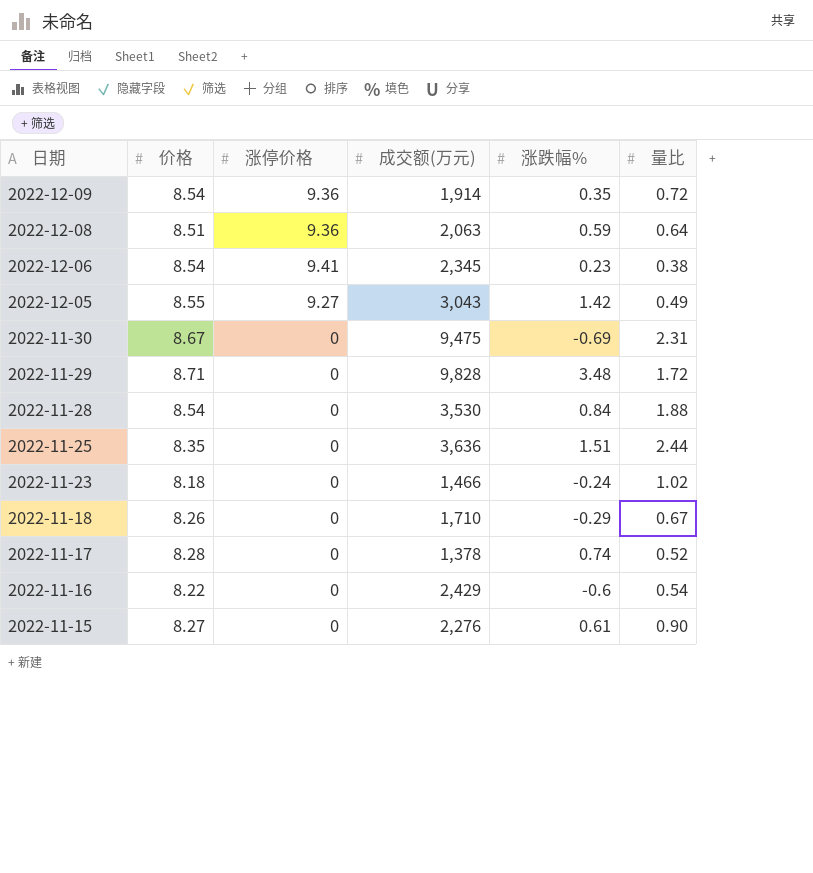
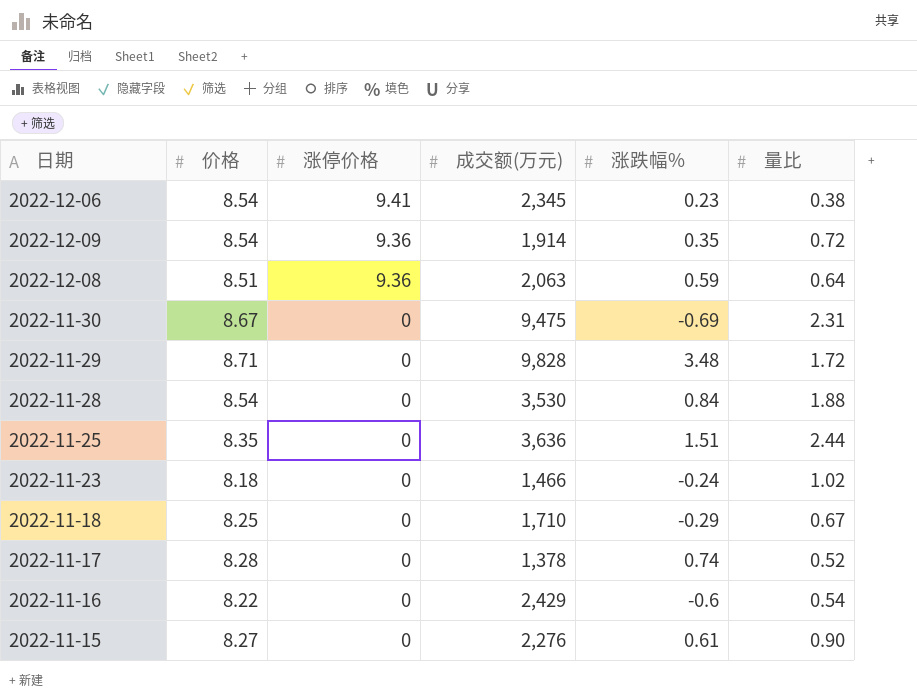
row order: 日期 descending -> 涨停价格 descending
row 2022-12-05: 8.55 | 9.27 | 3,043 | 1.42 | 0.49 -> none
2022-11-18 | 价格: 8.26 -> 8.25

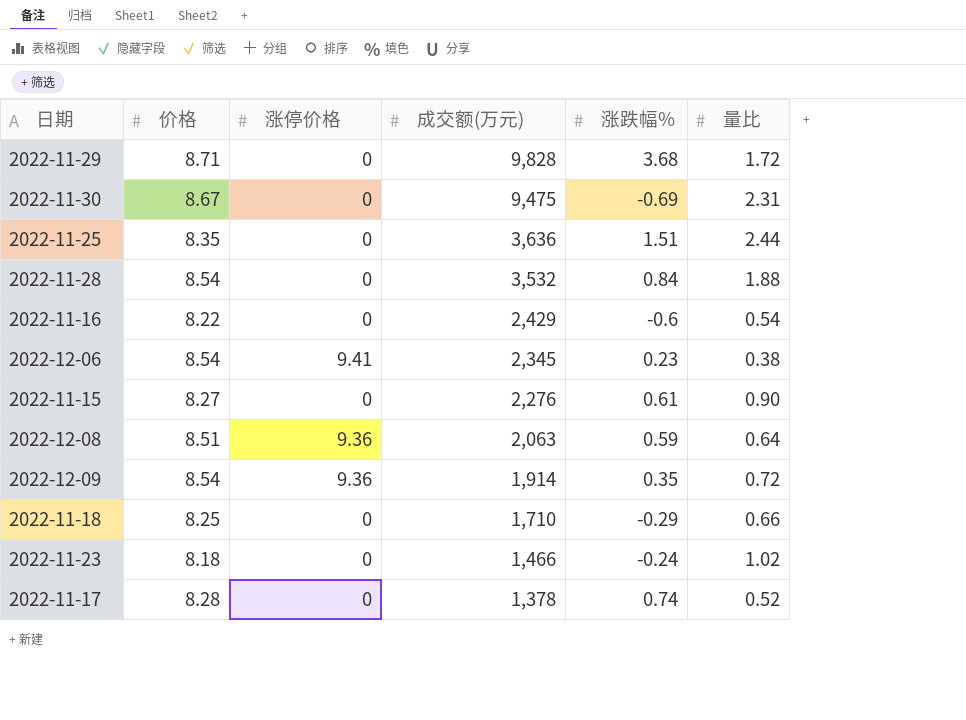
row order: 涨停价格 descending -> 成交额(万元) descending
2022-11-29 | 涨跌幅%: 3.48 -> 3.68
2022-11-28 | 成交额(万元): 3,530 -> 3,532
2022-11-18 | 量比: 0.67 -> 0.66

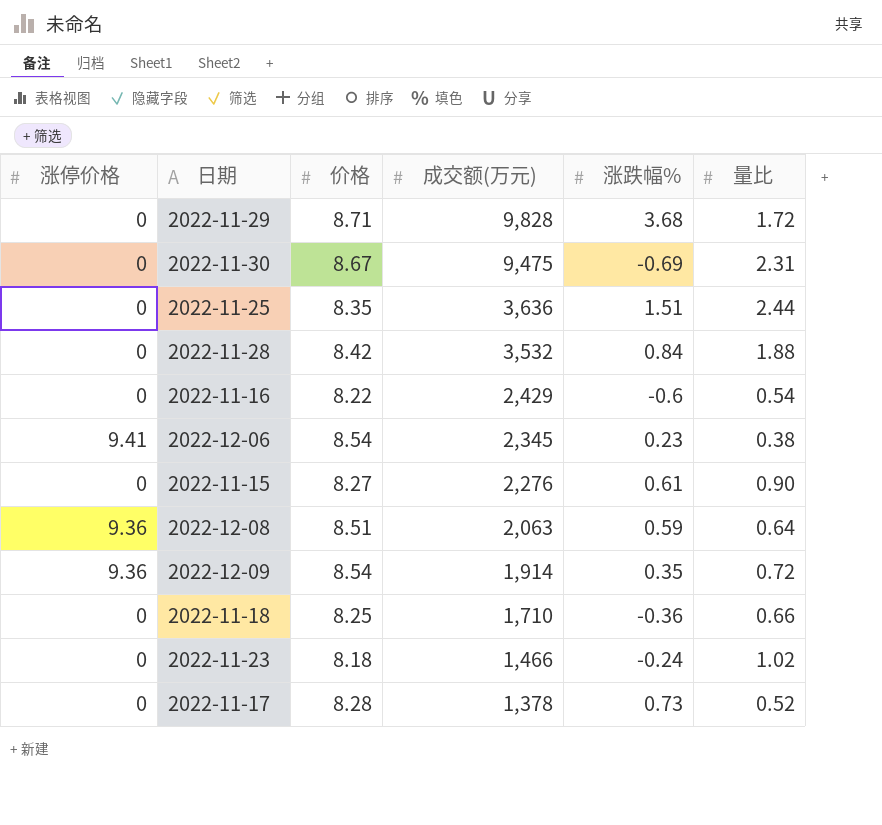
column 涨停价格 | position: 3 -> 1
2022-11-28 | 价格: 8.54 -> 8.42
2022-11-18 | 涨跌幅%: -0.29 -> -0.36
2022-11-17 | 涨跌幅%: 0.74 -> 0.73

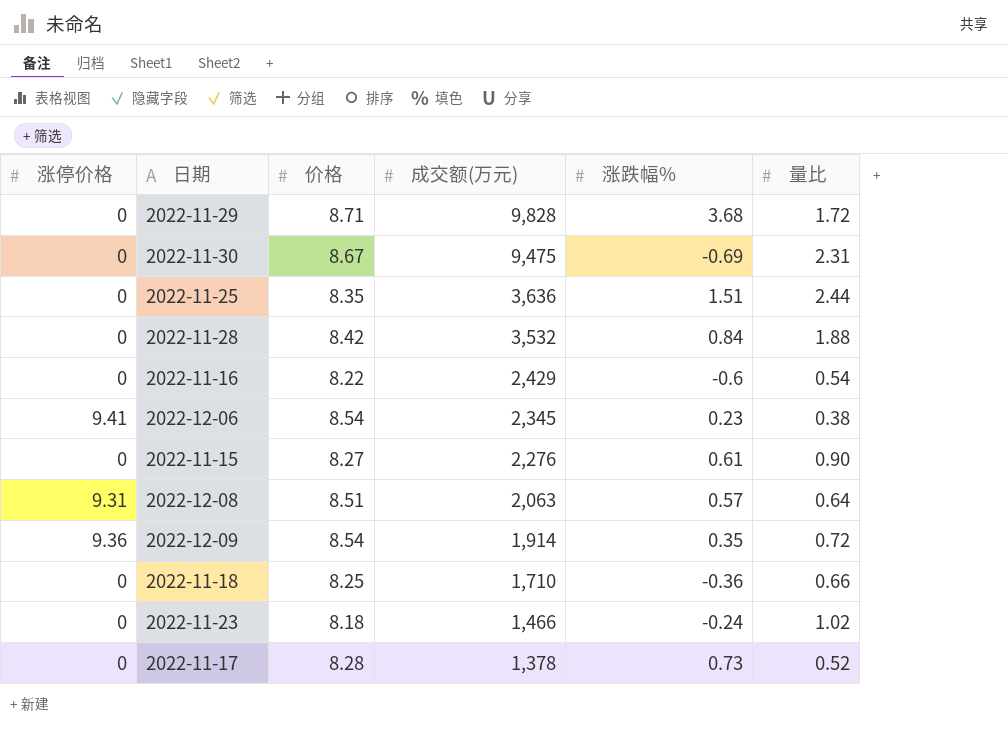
2022-12-08 | 涨停价格: 9.36 -> 9.31
2022-12-08 | 涨跌幅%: 0.59 -> 0.57

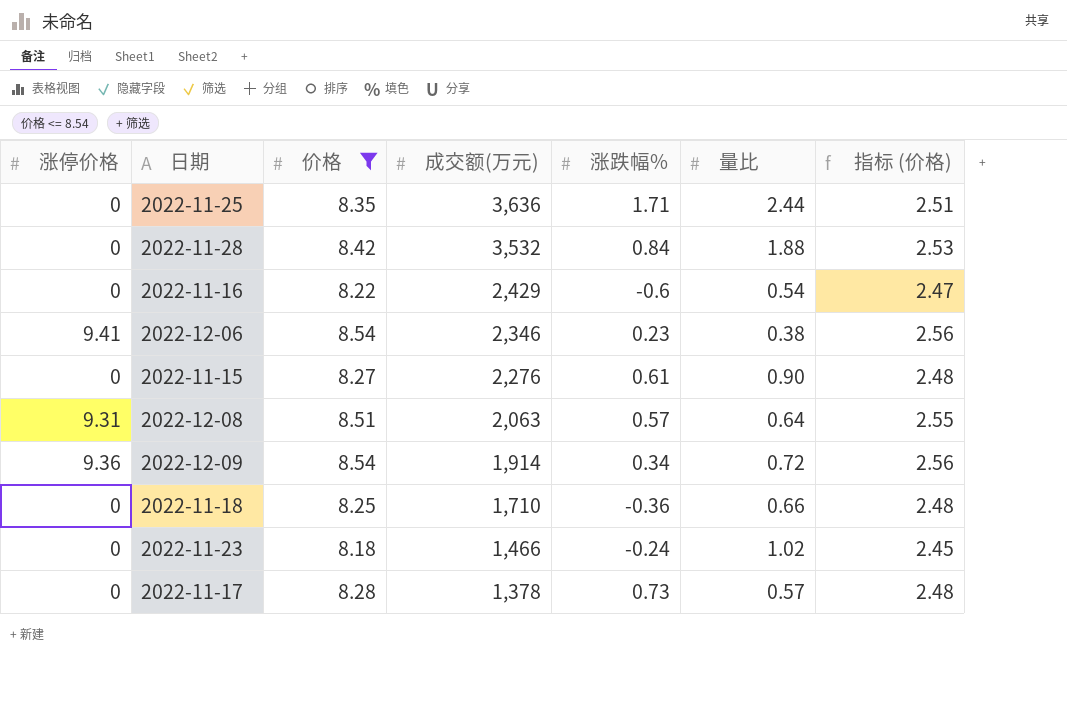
filter: none -> 价格 <= 8.54
column 指标 (价格) | formula: none -> [价格] * 0.3
2022-11-25 | 涨跌幅%: 1.51 -> 1.71
2022-12-06 | 成交额(万元): 2,345 -> 2,346
2022-12-09 | 涨跌幅%: 0.35 -> 0.34
2022-11-17 | 量比: 0.52 -> 0.57

